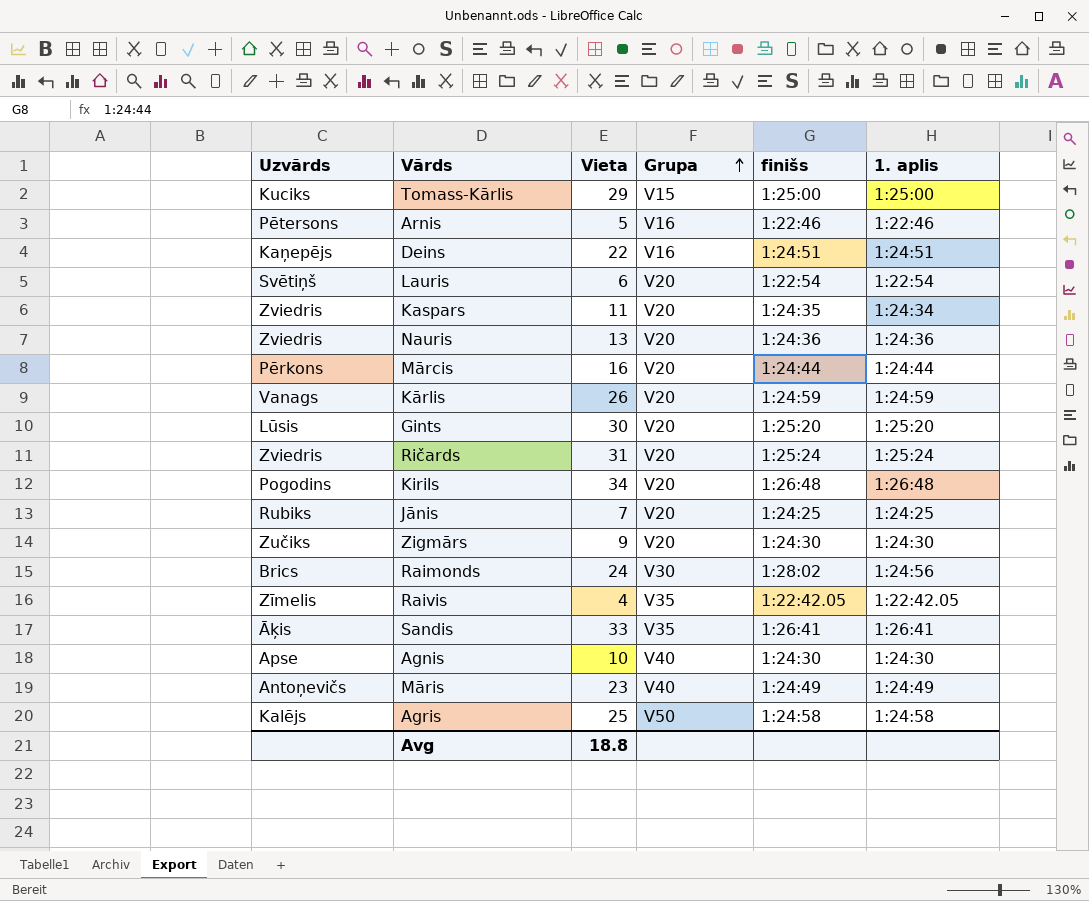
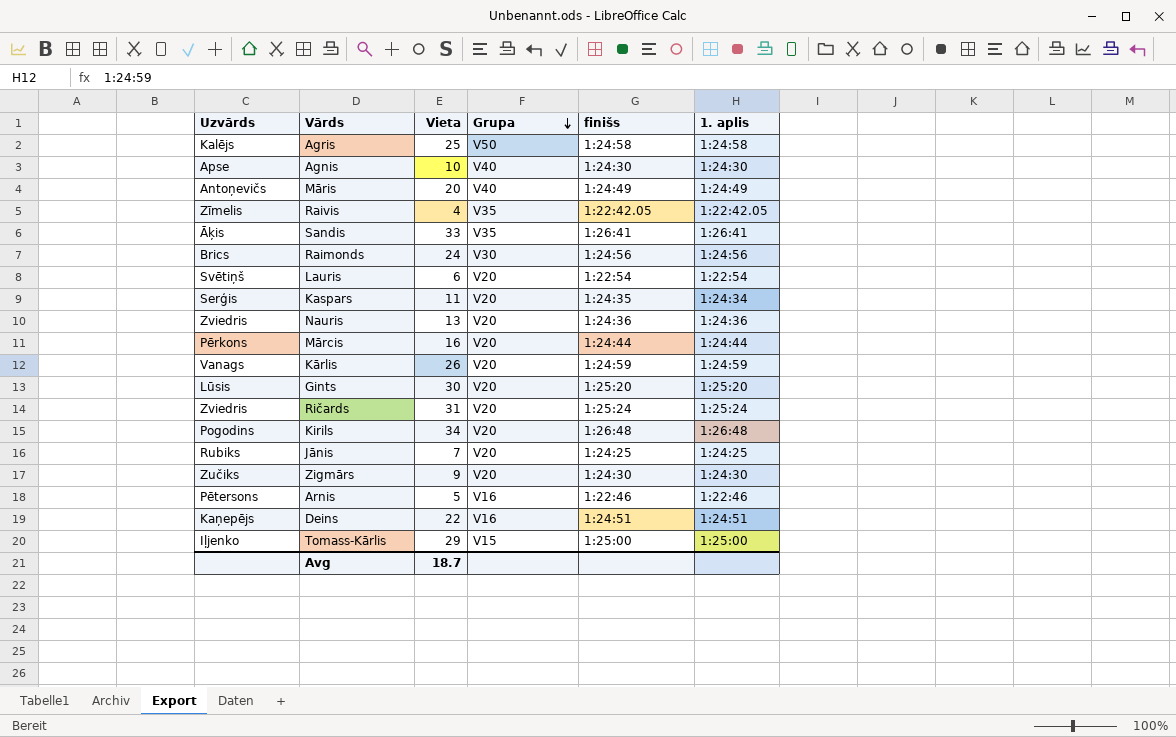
row order: Grupa ascending -> Grupa descending
Māris | Vieta: 23 -> 20
Raimonds | finišs: 1:28:02 -> 1:24:56
Kaspars | Uzvārds: Zviedris -> Serģis
Tomass-Kārlis | Uzvārds: Kuciks -> Iļjenko
Avg | Vieta: 18.8 -> 18.7

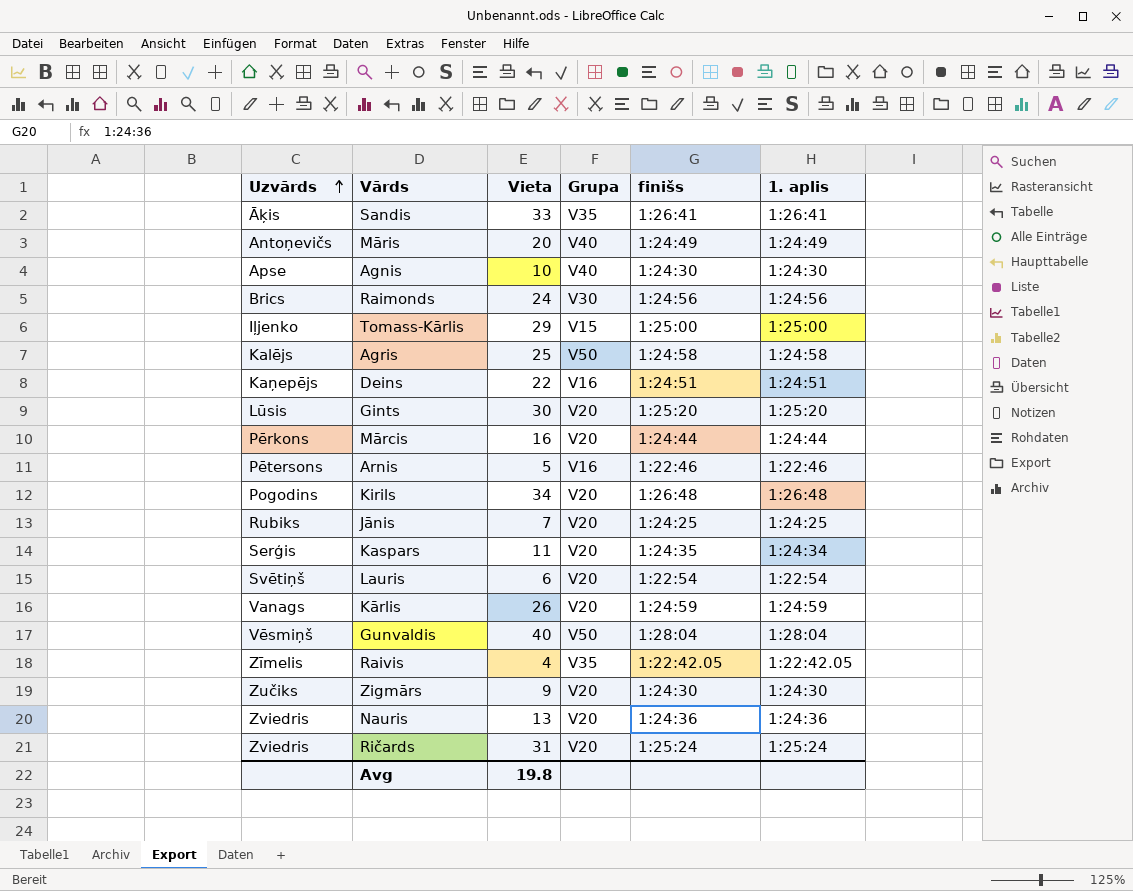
row order: Grupa descending -> Uzvārds ascending
row Gunvaldis: none -> Vēsmiņš | 40 | V50 | 1:28:04 | 1:28:04
Avg | Vieta: 18.7 -> 19.8

